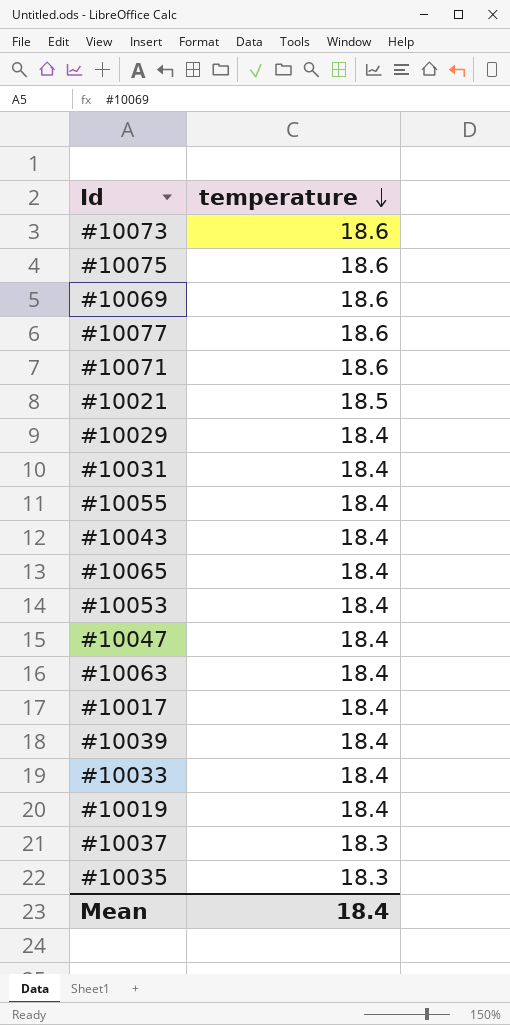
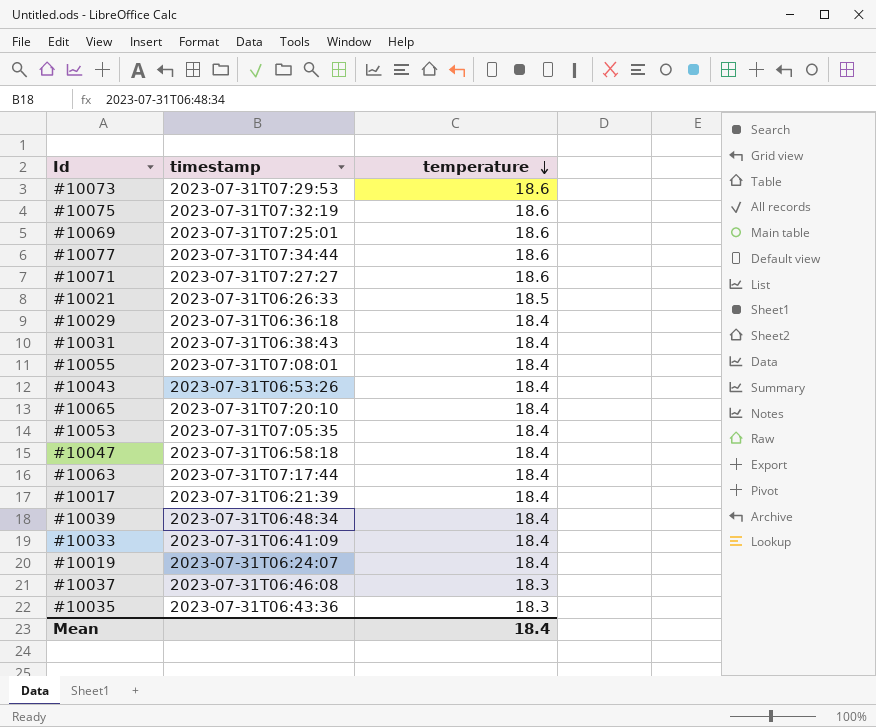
column timestamp | position: none -> 2

